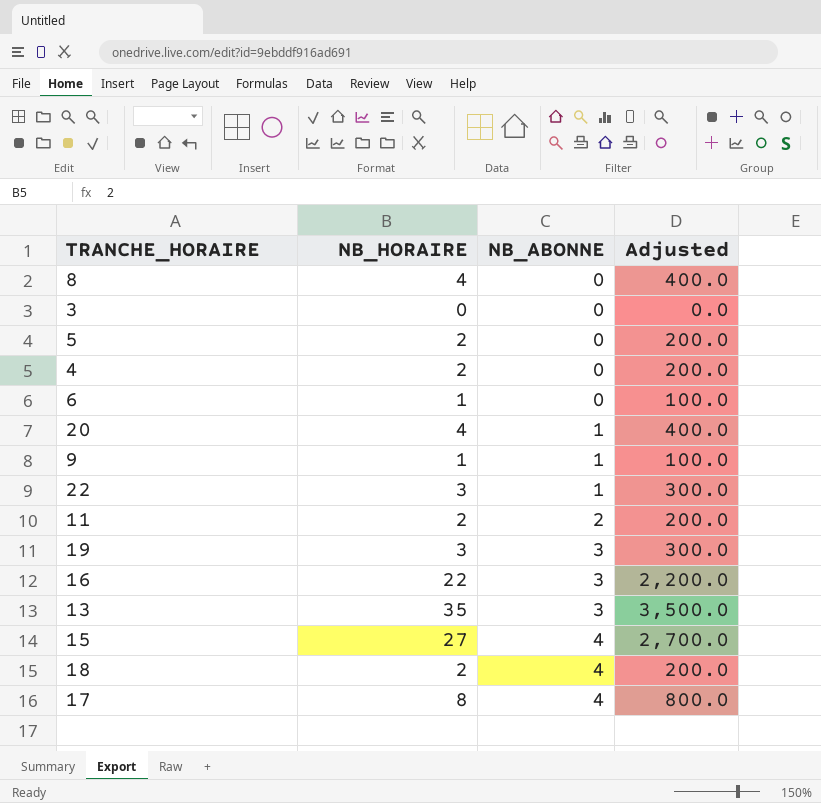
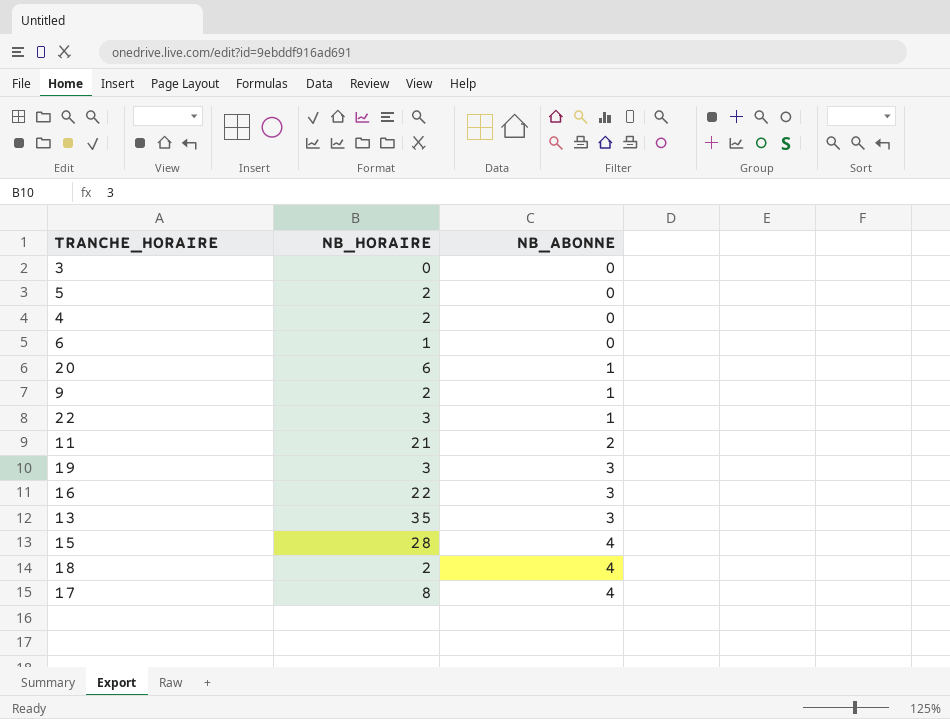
column Adjusted | formula: [NB_HORAIRE] * 100 -> none
row 8: 4 | 0 | 400.0 -> none
20 | NB_HORAIRE: 4 -> 6
9 | NB_HORAIRE: 1 -> 2
11 | NB_HORAIRE: 2 -> 21
15 | NB_HORAIRE: 27 -> 28

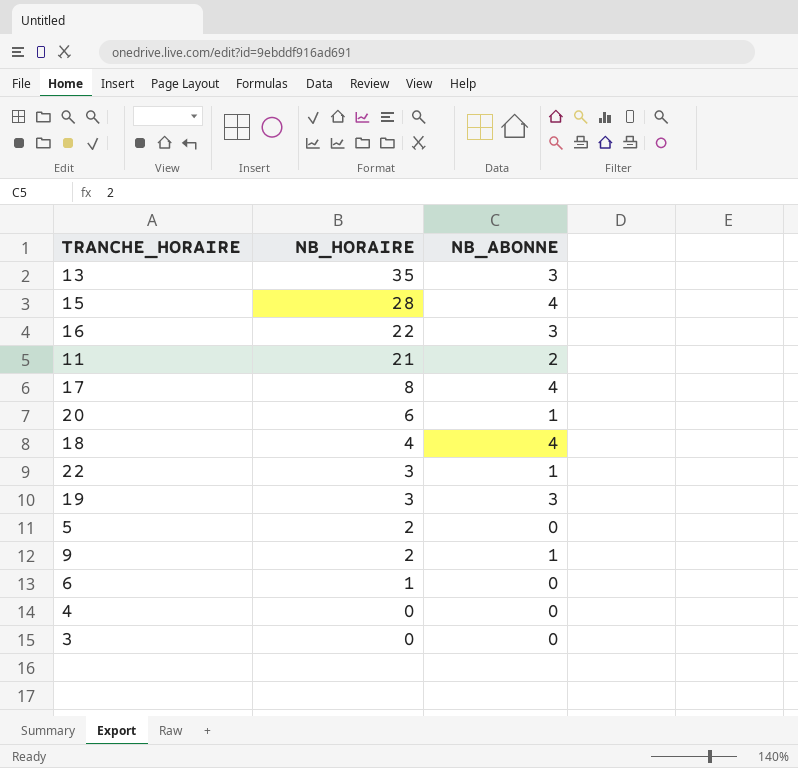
row order: NB_ABONNE ascending -> NB_HORAIRE descending
18 | NB_HORAIRE: 2 -> 4
4 | NB_HORAIRE: 2 -> 0

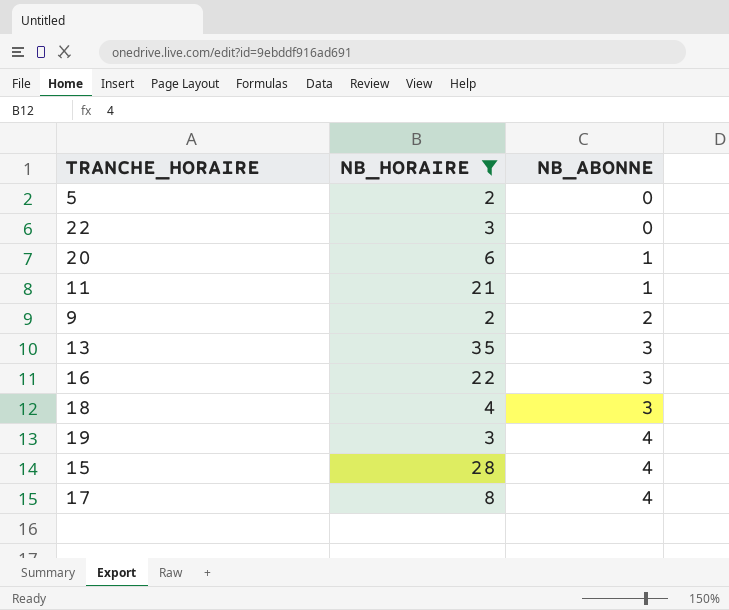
filter: none -> NB_HORAIRE >= 2
row order: NB_HORAIRE descending -> NB_ABONNE ascending
22 | NB_ABONNE: 1 -> 0
11 | NB_ABONNE: 2 -> 1
9 | NB_ABONNE: 1 -> 2
18 | NB_ABONNE: 4 -> 3
19 | NB_ABONNE: 3 -> 4

